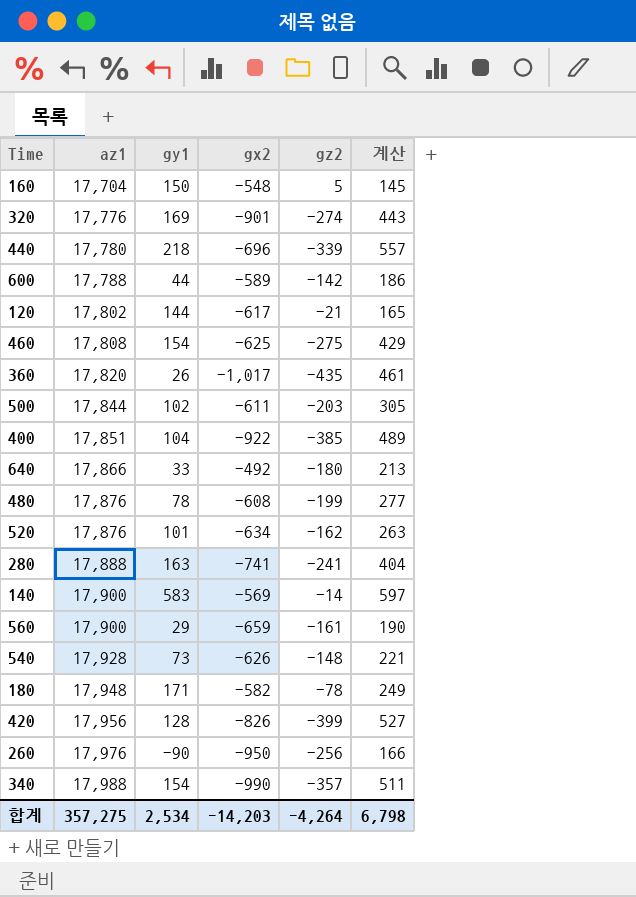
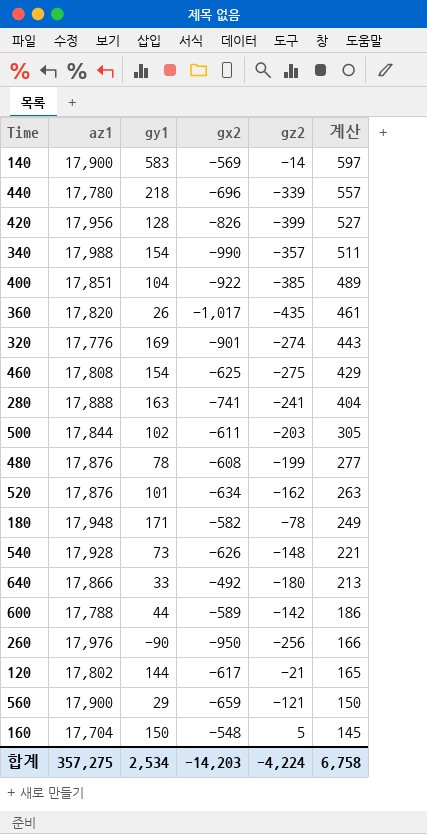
row order: az1 ascending -> 계산 descending
560 | gz2: -161 -> -121
560 | 계산: 190 -> 150
합계 | gz2: -4,264 -> -4,224
합계 | 계산: 6,798 -> 6,758

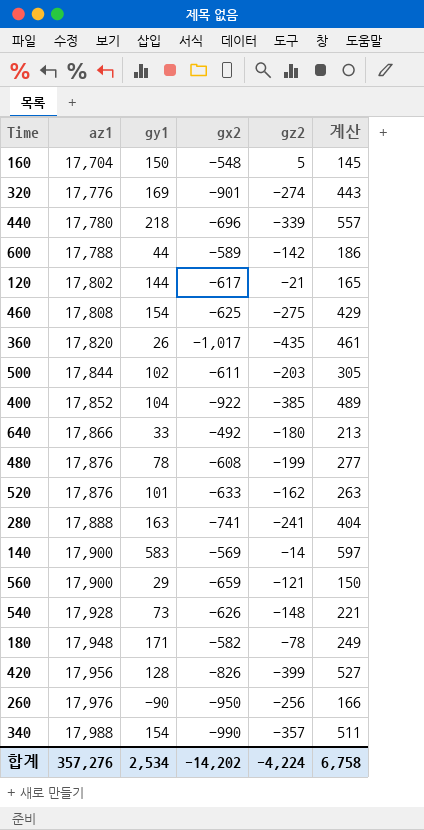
row order: 계산 descending -> az1 ascending
400 | az1: 17,851 -> 17,852
520 | gx2: -634 -> -633
합계 | az1: 357,275 -> 357,276
합계 | gx2: -14,203 -> -14,202

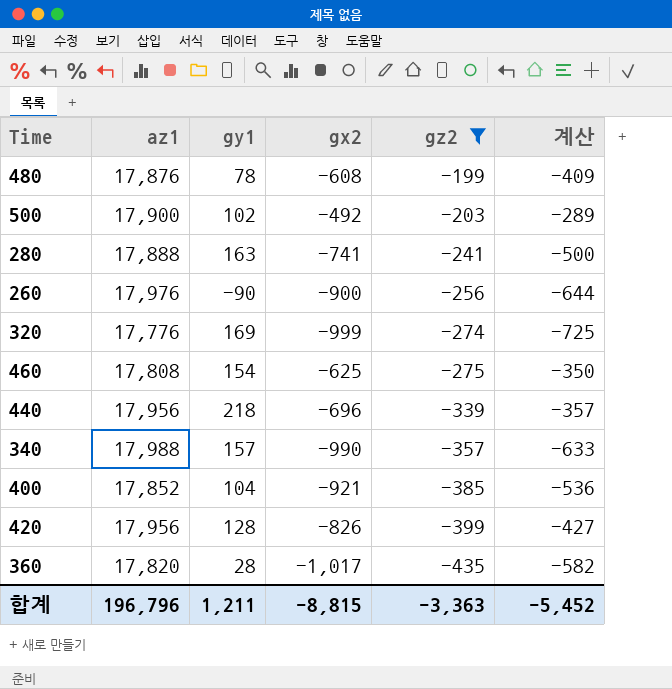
filter: none -> gz2 <= -199
row order: az1 ascending -> gz2 descending
column 계산 | formula: [gy1] - [gz2] -> [gx2] - [gz2]
500 | az1: 17,844 -> 17,900
500 | gx2: -611 -> -492
260 | gx2: -950 -> -900
320 | gx2: -901 -> -999
440 | az1: 17,780 -> 17,956
340 | gy1: 154 -> 157
400 | gx2: -922 -> -921
360 | gy1: 26 -> 28
합계 | az1: 357,276 -> 196,796
합계 | gy1: 2,534 -> 1,211
합계 | gx2: -14,202 -> -8,815
합계 | gz2: -4,224 -> -3,363
합계 | 계산: 6,758 -> -5,452

